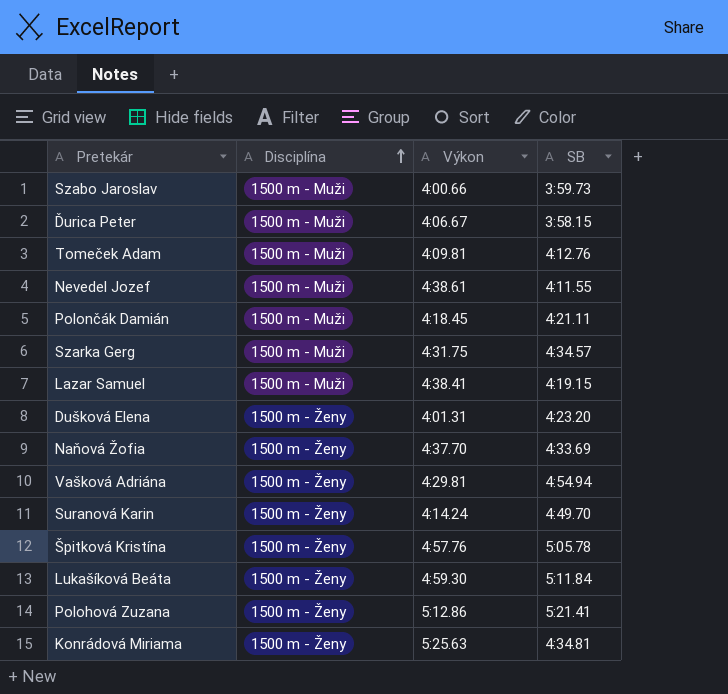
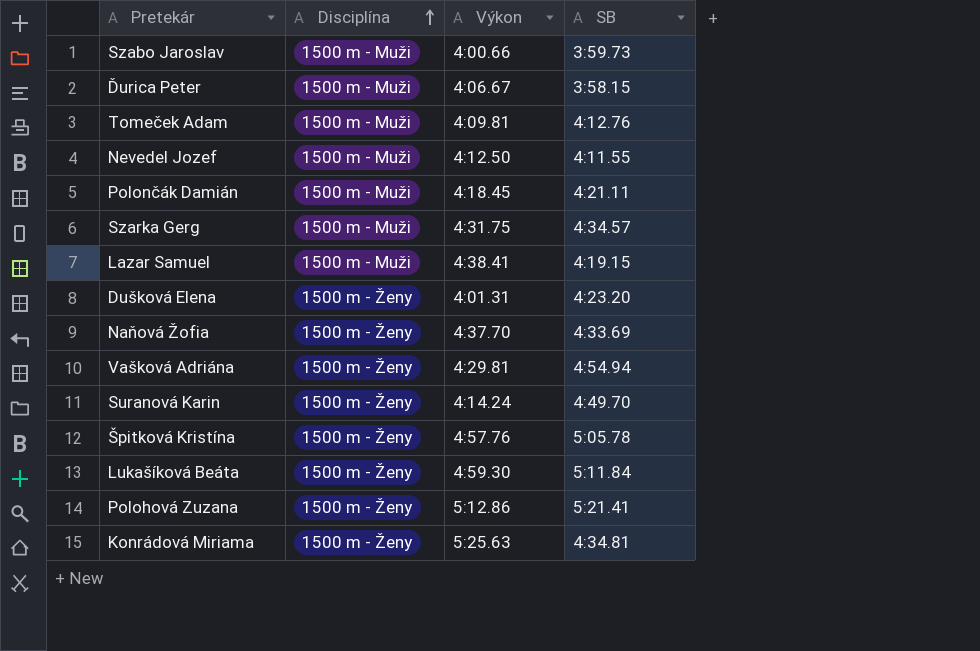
Nevedel Jozef | Výkon: 4:38.61 -> 4:12.50

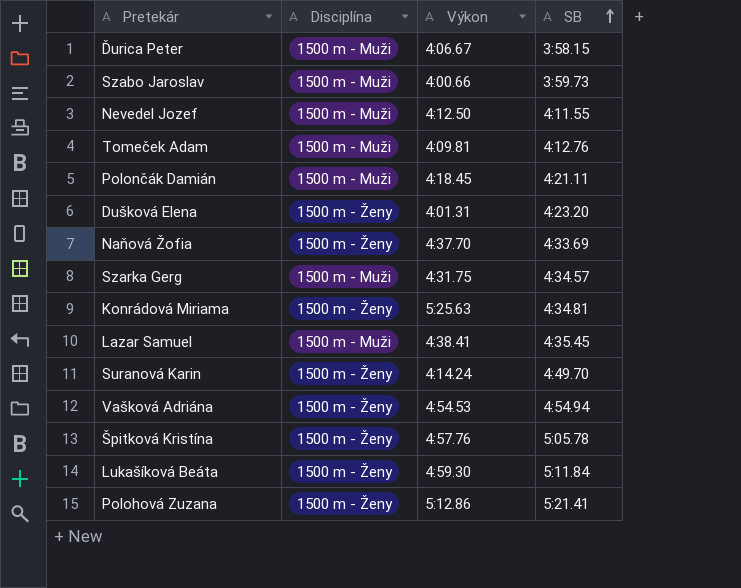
row order: Disciplína ascending -> SB ascending
Lazar Samuel | SB: 4:19.15 -> 4:35.45
Vašková Adriána | Výkon: 4:29.81 -> 4:54.53

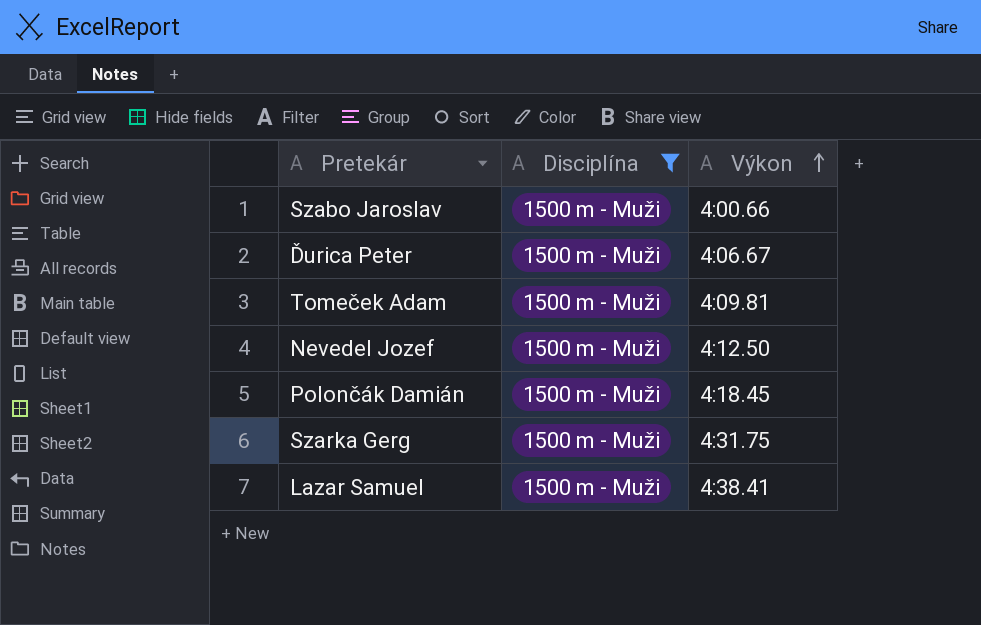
filter: none -> Disciplína = 1500 m - Muži
row order: SB ascending -> Výkon ascending
column SB | position: 4 -> none

